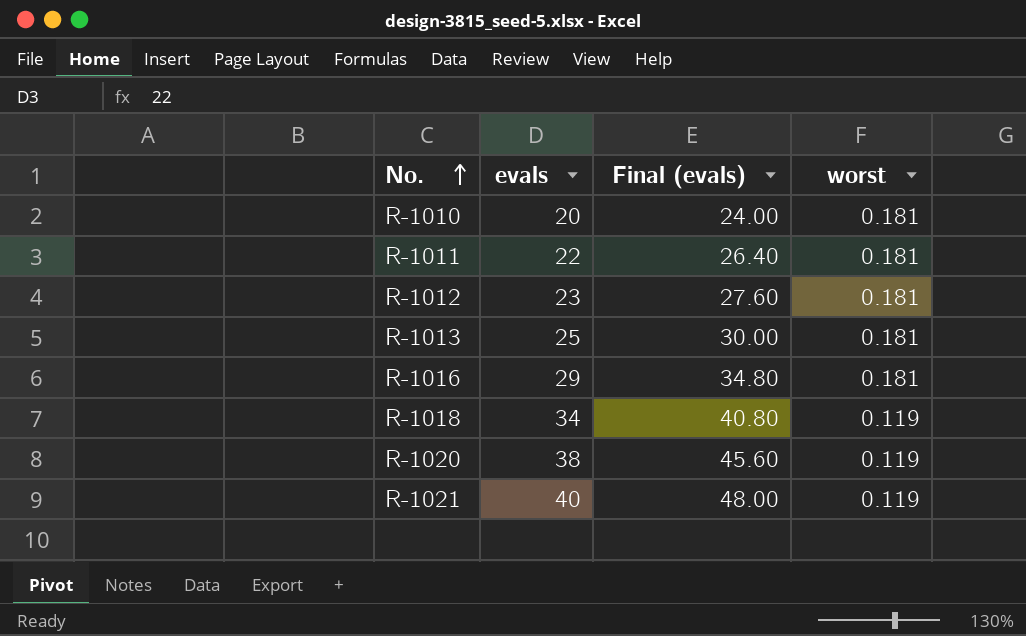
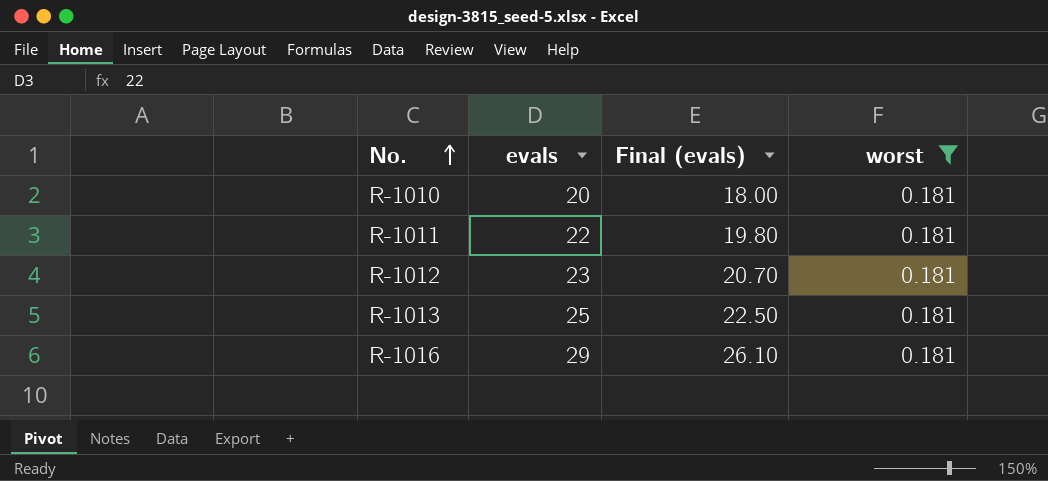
filter: none -> worst = 0.181
column Final (evals) | formula: [evals] * 1.2 -> [evals] * 0.9

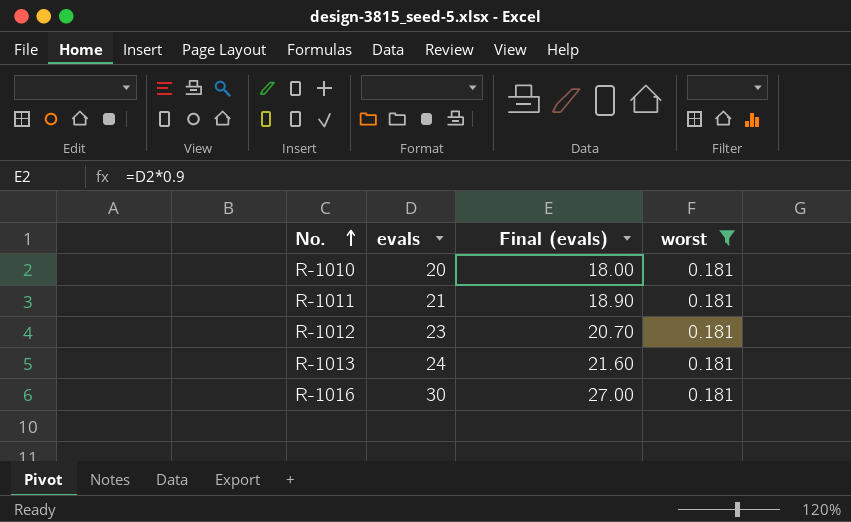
R-1011 | evals: 22 -> 21
R-1011 | Final (evals): 19.80 -> 18.90
R-1013 | evals: 25 -> 24
R-1013 | Final (evals): 22.50 -> 21.60
R-1016 | evals: 29 -> 30
R-1016 | Final (evals): 26.10 -> 27.00

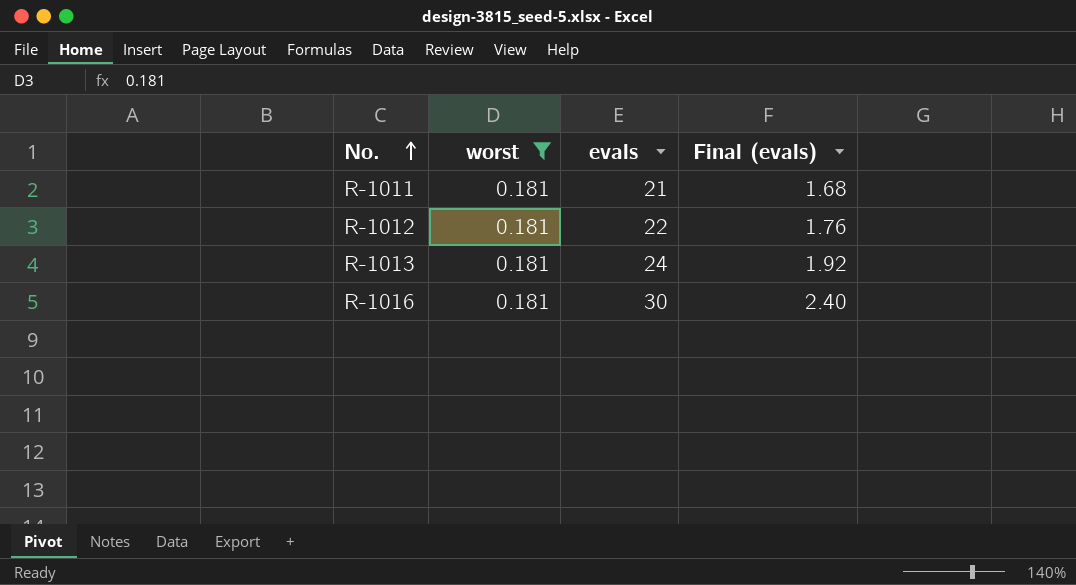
column worst | position: 4 -> 2
column Final (evals) | formula: [evals] * 0.9 -> [evals] * 0.08
row R-1010: 20 | 18.00 | 0.181 -> none
R-1012 | evals: 23 -> 22

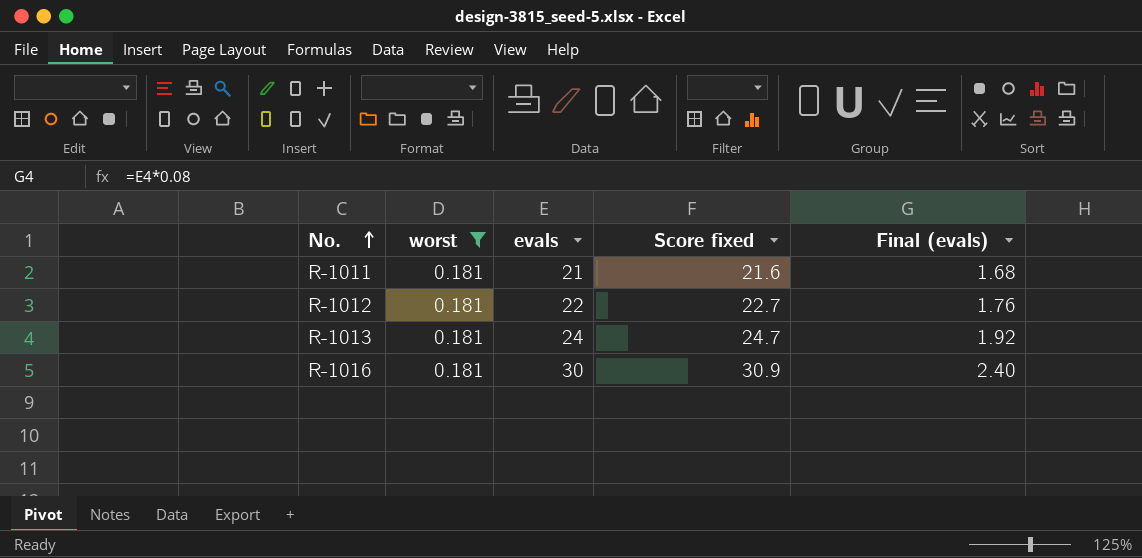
column Score fixed | formula: none -> [evals] * 1.03

